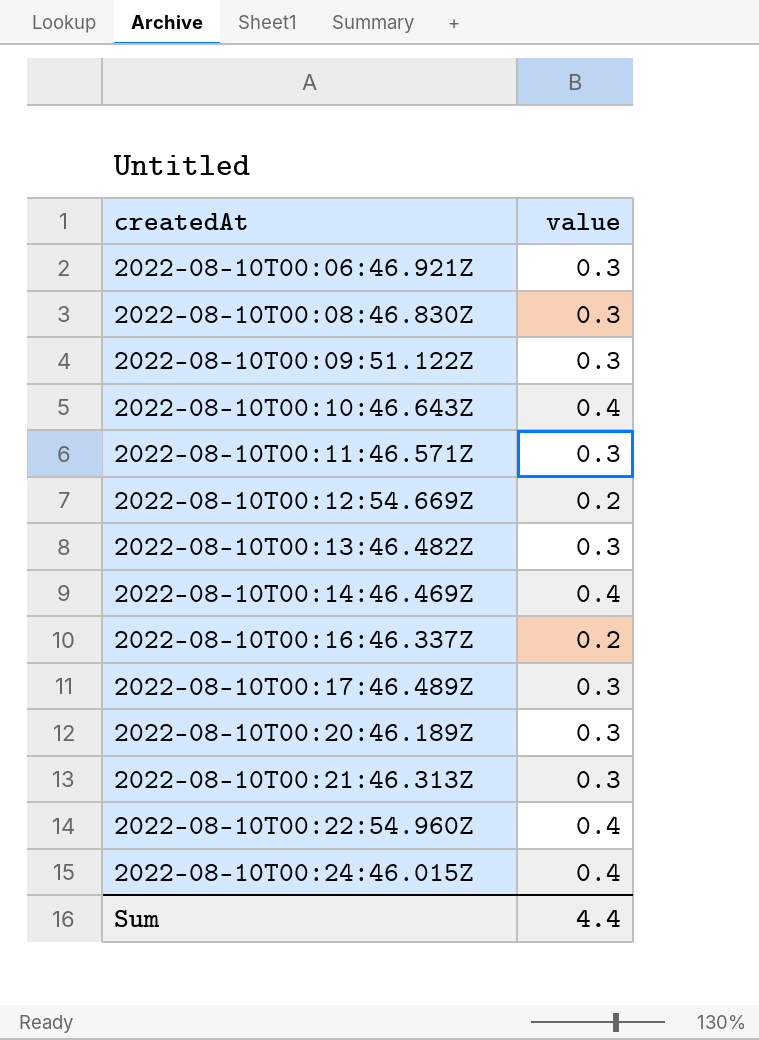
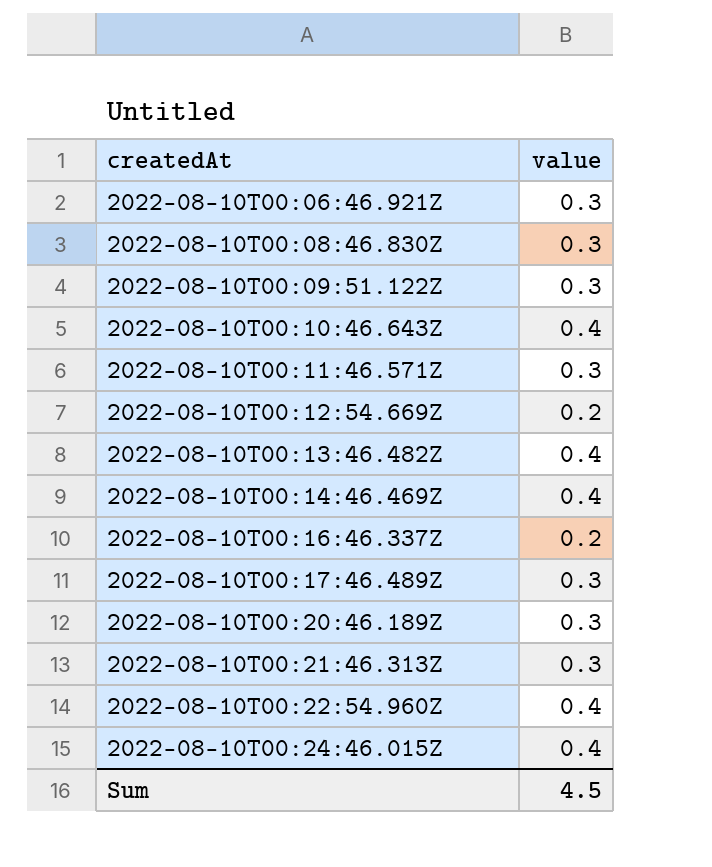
2022-08-10T00:13:46.482Z | value: 0.3 -> 0.4
Sum | value: 4.4 -> 4.5

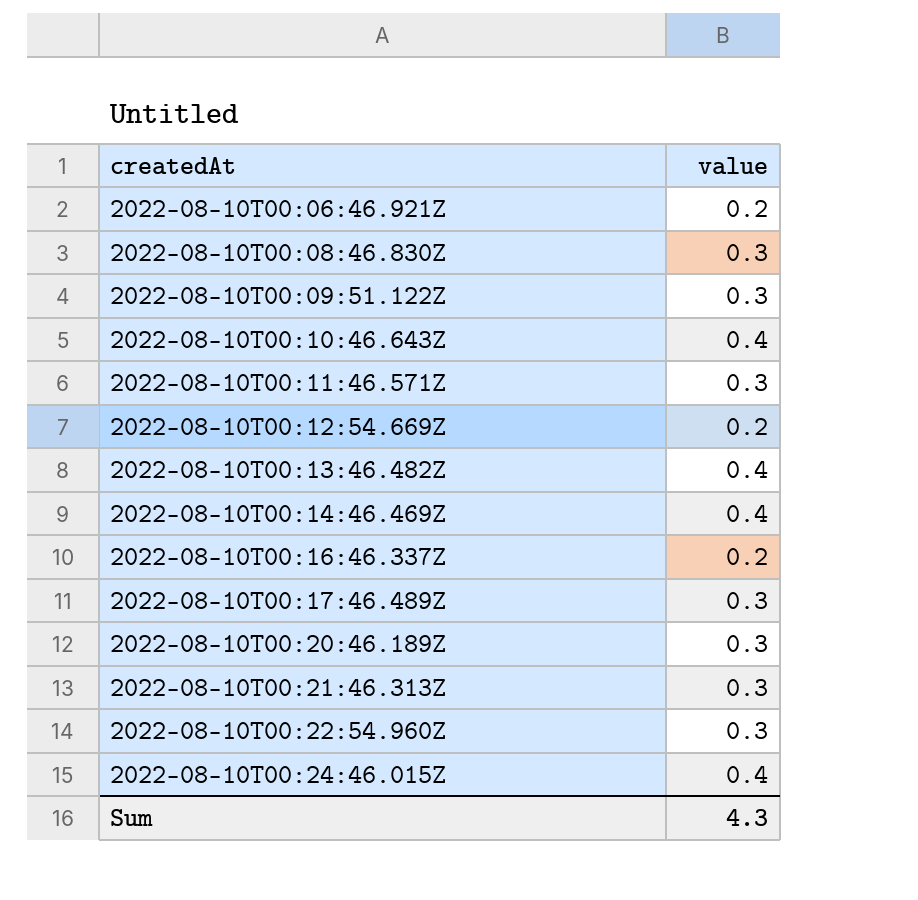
2022-08-10T00:06:46.921Z | value: 0.3 -> 0.2
2022-08-10T00:22:54.960Z | value: 0.4 -> 0.3
Sum | value: 4.5 -> 4.3

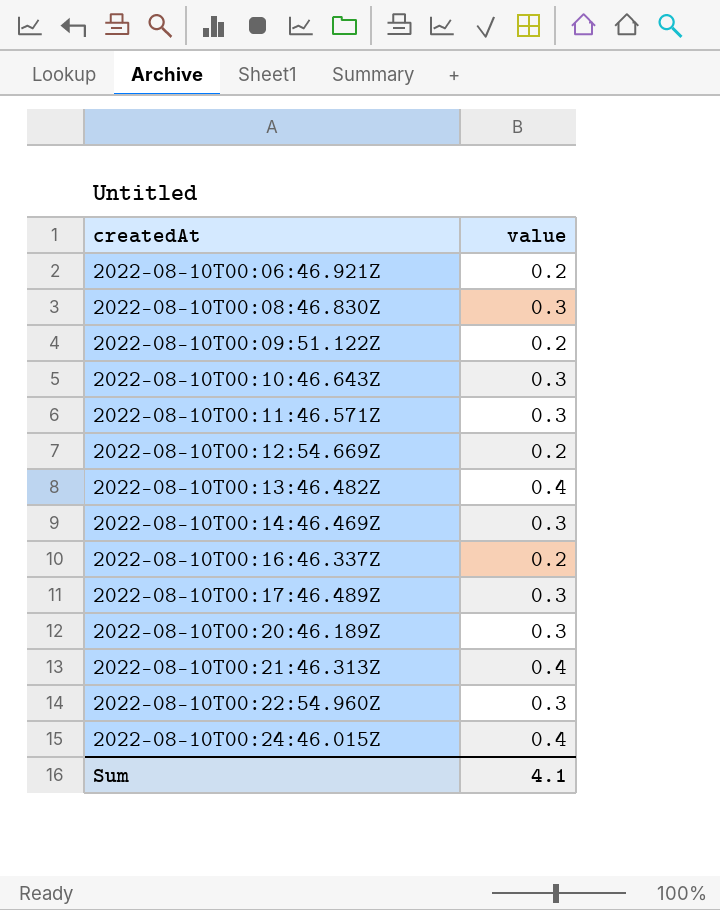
2022-08-10T00:09:51.122Z | value: 0.3 -> 0.2
2022-08-10T00:10:46.643Z | value: 0.4 -> 0.3
2022-08-10T00:14:46.469Z | value: 0.4 -> 0.3
2022-08-10T00:21:46.313Z | value: 0.3 -> 0.4
Sum | value: 4.3 -> 4.1

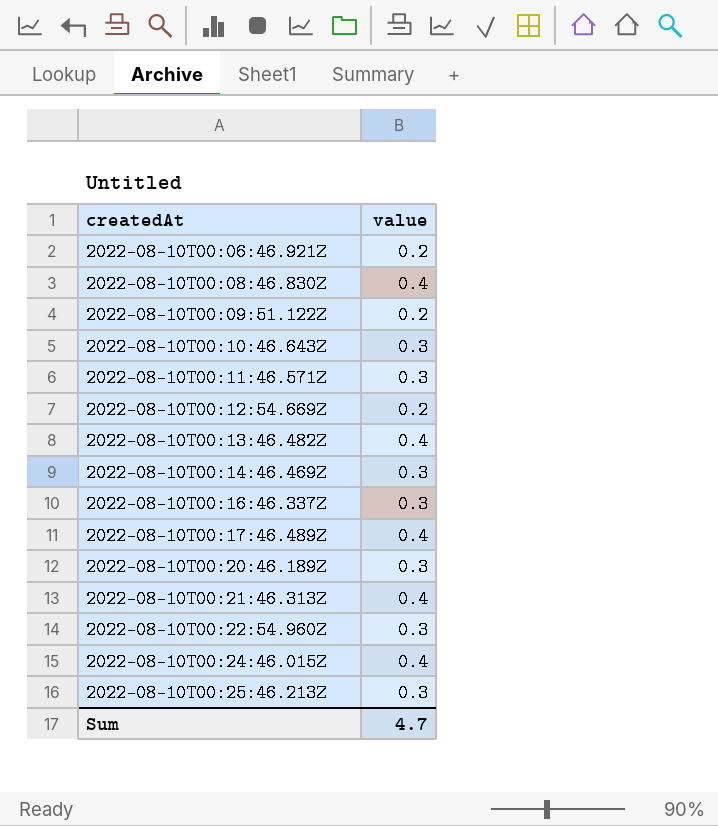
2022-08-10T00:08:46.830Z | value: 0.3 -> 0.4
2022-08-10T00:16:46.337Z | value: 0.2 -> 0.3
2022-08-10T00:17:46.489Z | value: 0.3 -> 0.4
row 2022-08-10T00:25:46.213Z: none -> 0.3
Sum | value: 4.1 -> 4.7

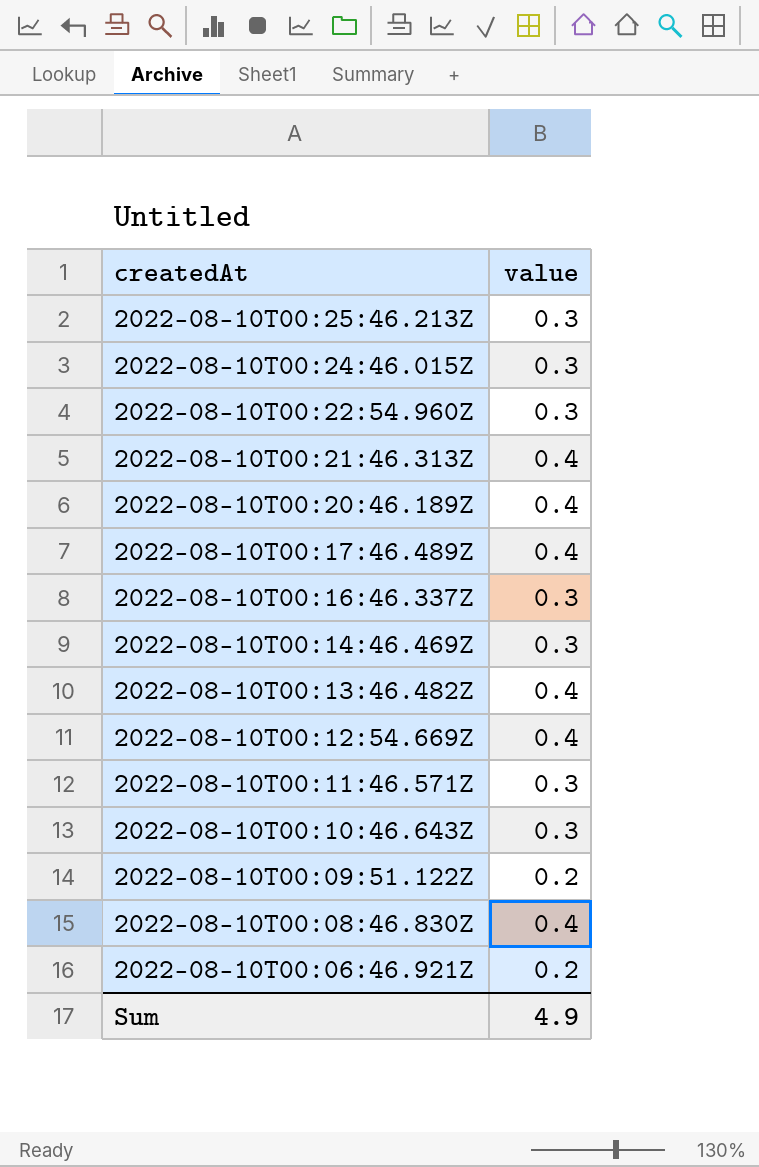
row order: createdAt ascending -> createdAt descending
2022-08-10T00:24:46.015Z | value: 0.4 -> 0.3
2022-08-10T00:20:46.189Z | value: 0.3 -> 0.4
2022-08-10T00:12:54.669Z | value: 0.2 -> 0.4
Sum | value: 4.7 -> 4.9

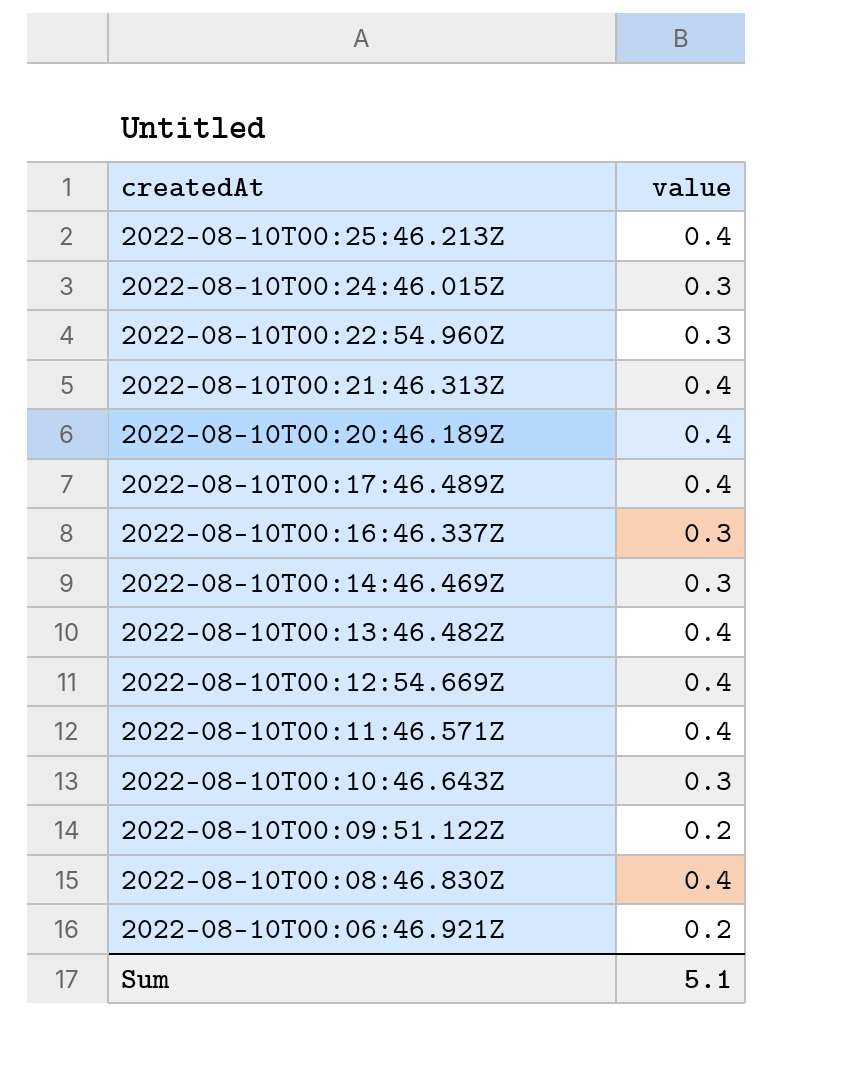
2022-08-10T00:25:46.213Z | value: 0.3 -> 0.4
2022-08-10T00:11:46.571Z | value: 0.3 -> 0.4
Sum | value: 4.9 -> 5.1

